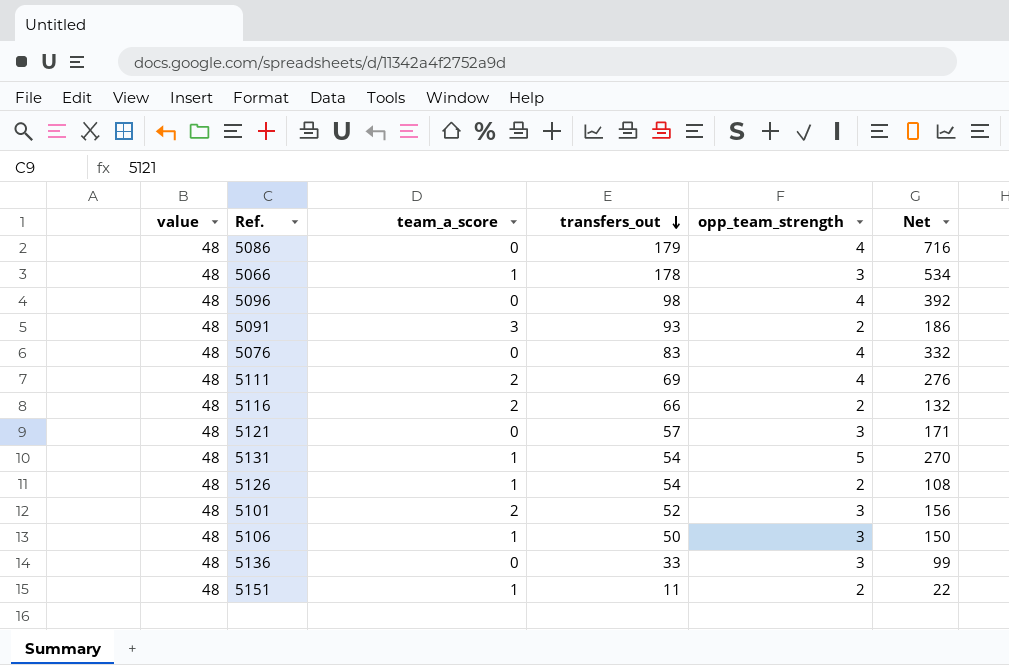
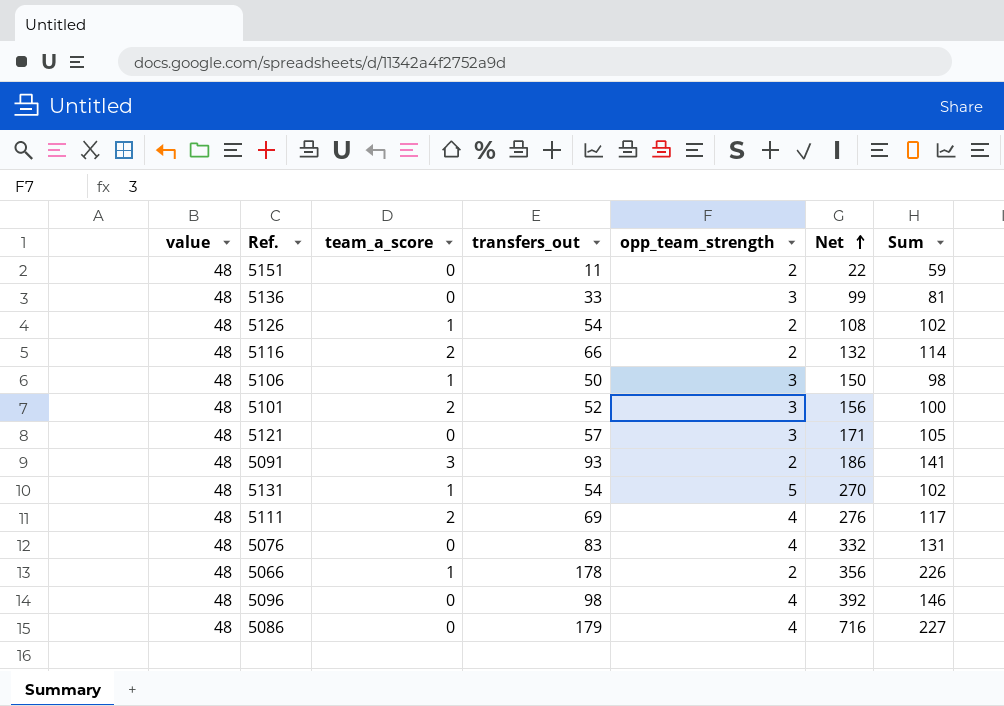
row order: transfers_out descending -> Net ascending
column Sum | formula: none -> [value] + [transfers_out]
5151 | team_a_score: 1 -> 0
5066 | opp_team_strength: 3 -> 2
5066 | Net: 534 -> 356

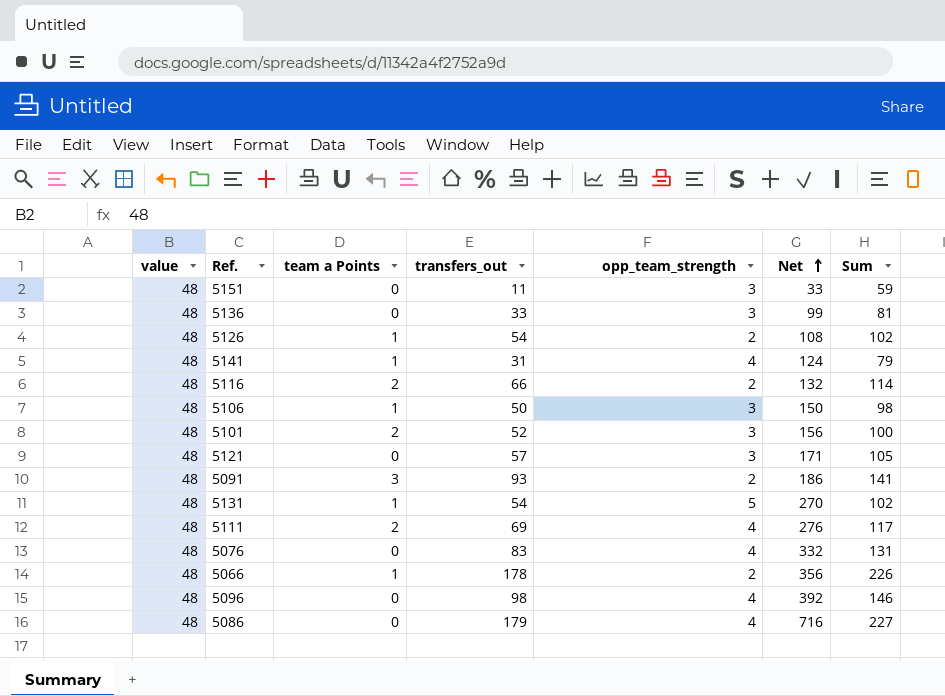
column name: team_a_score -> team a Points
5151 | opp_team_strength: 2 -> 3
5151 | Net: 22 -> 33
row 5141: none -> 48 | 1 | 31 | 4 | 124 | 79

